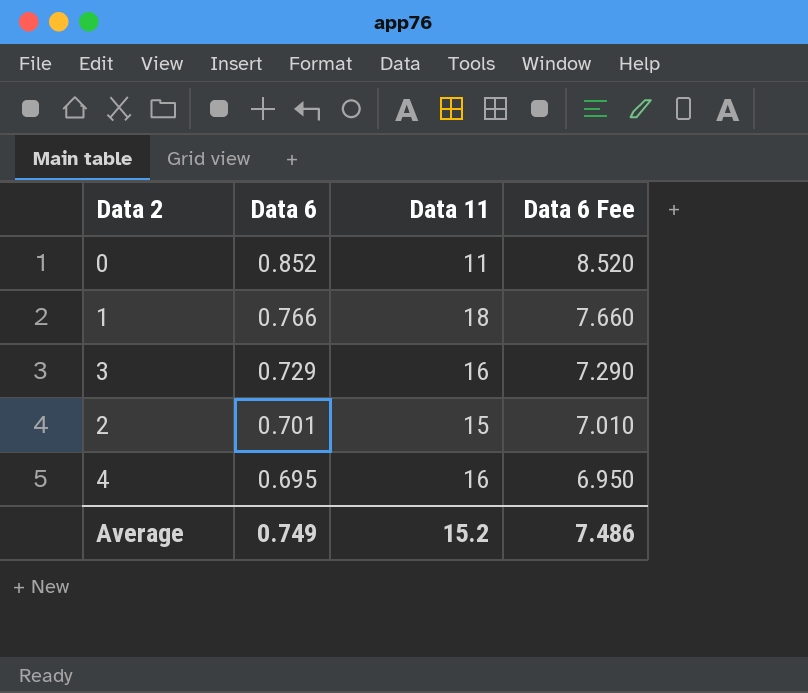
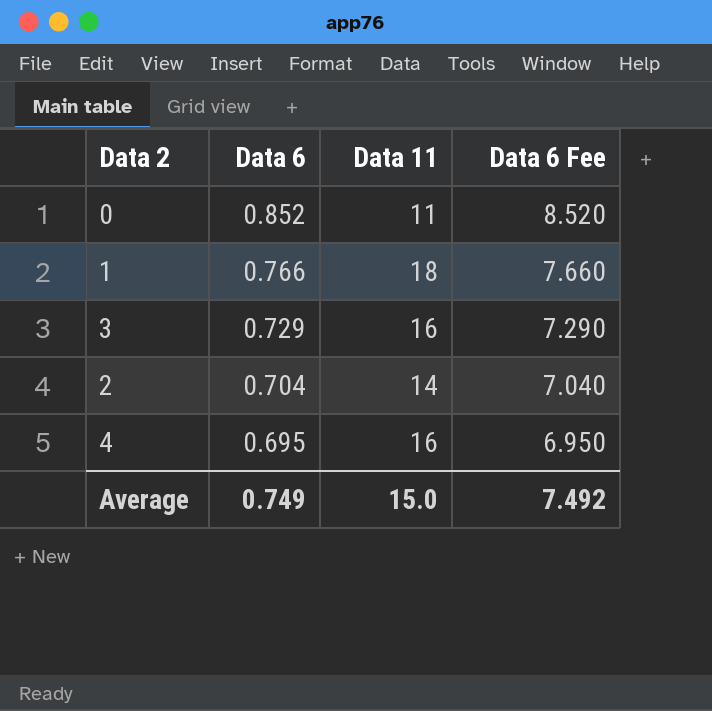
2 | Data 6: 0.701 -> 0.704
2 | Data 11: 15 -> 14
2 | Data 6 Fee: 7.010 -> 7.040
Average | Data 11: 15.2 -> 15.0
Average | Data 6 Fee: 7.486 -> 7.492

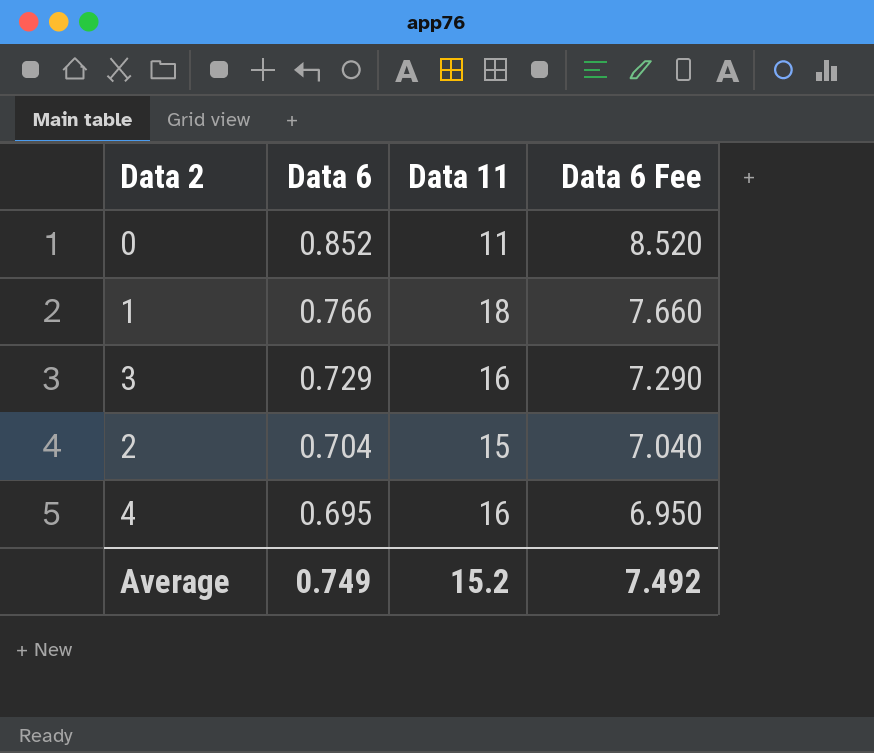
2 | Data 11: 14 -> 15
Average | Data 11: 15.0 -> 15.2

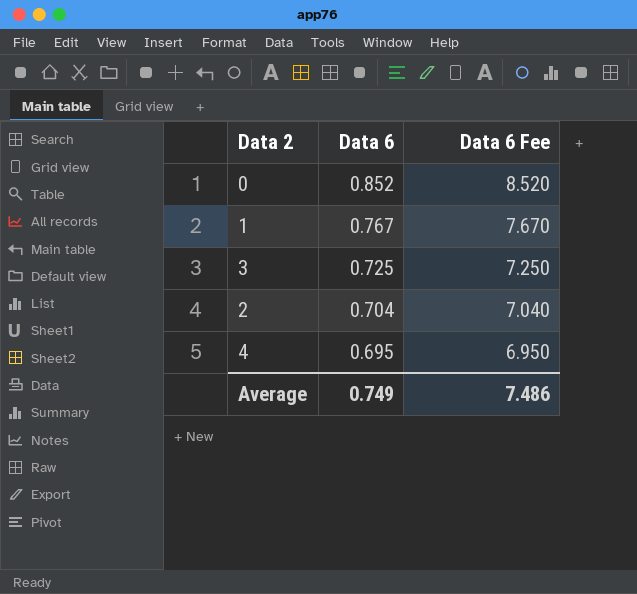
column Data 11 | position: 3 -> none
1 | Data 6: 0.766 -> 0.767
1 | Data 6 Fee: 7.660 -> 7.670
3 | Data 6: 0.729 -> 0.725
3 | Data 6 Fee: 7.290 -> 7.250
Average | Data 6 Fee: 7.492 -> 7.486

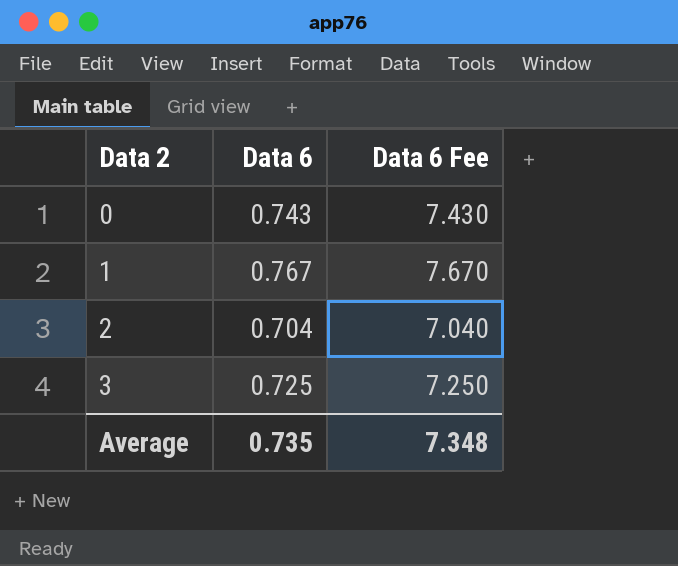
row order: Data 6 descending -> Data 2 ascending
row 4: 0.695 | 6.950 -> none
0 | Data 6: 0.852 -> 0.743
0 | Data 6 Fee: 8.520 -> 7.430
Average | Data 6: 0.749 -> 0.735
Average | Data 6 Fee: 7.486 -> 7.348

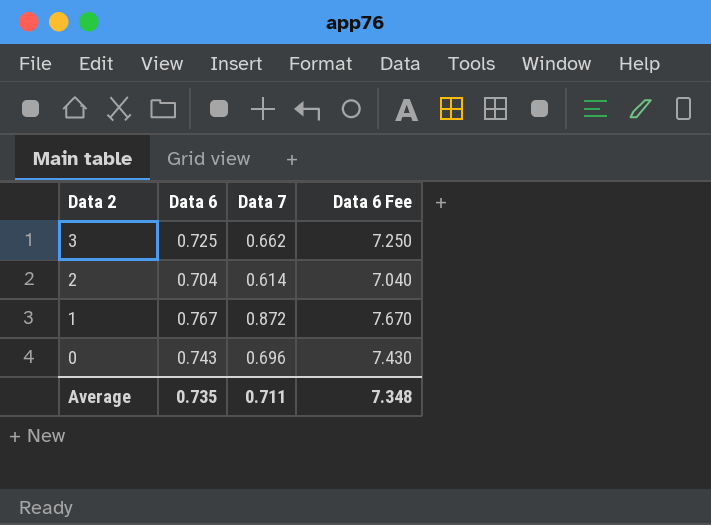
row order: Data 2 ascending -> Data 2 descending
column Data 7 | position: none -> 3

